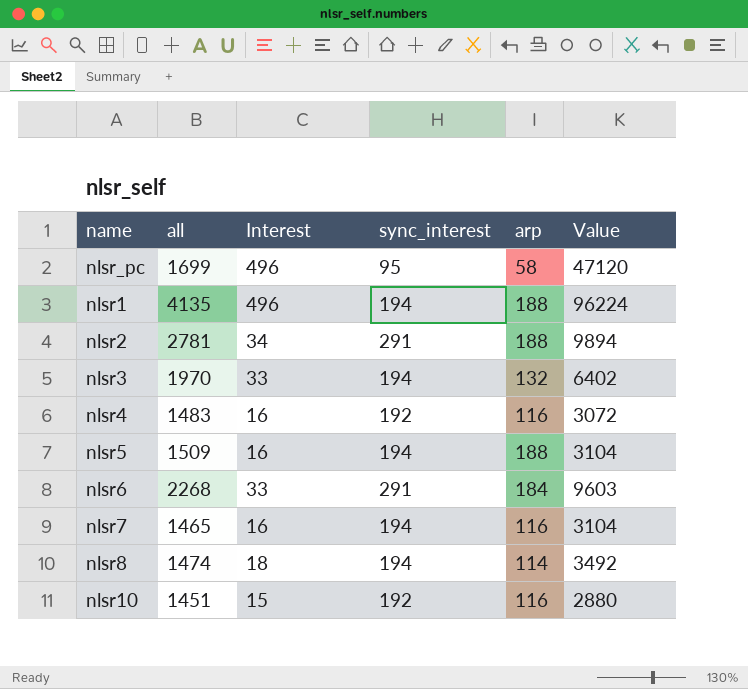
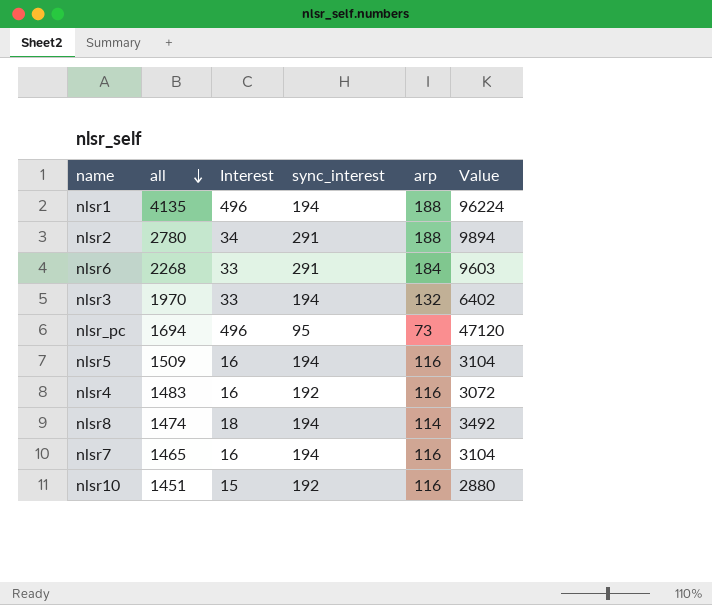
row order: none -> all descending
nlsr2 | all: 2781 -> 2780
nlsr_pc | all: 1699 -> 1694
nlsr_pc | arp: 58 -> 73
nlsr5 | arp: 188 -> 116

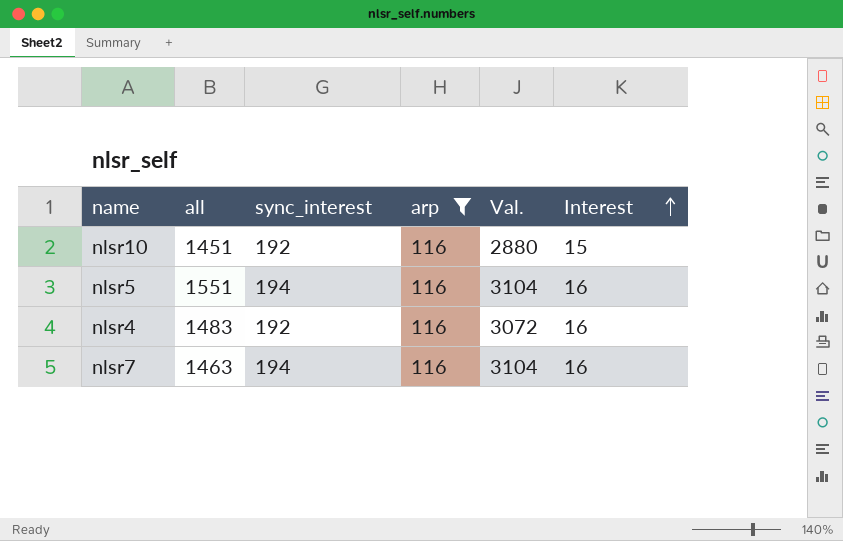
filter: none -> arp = 116
row order: all descending -> Interest ascending
column name: Value -> Val.
column Interest | position: 3 -> 6
nlsr5 | all: 1509 -> 1551
nlsr7 | all: 1465 -> 1463

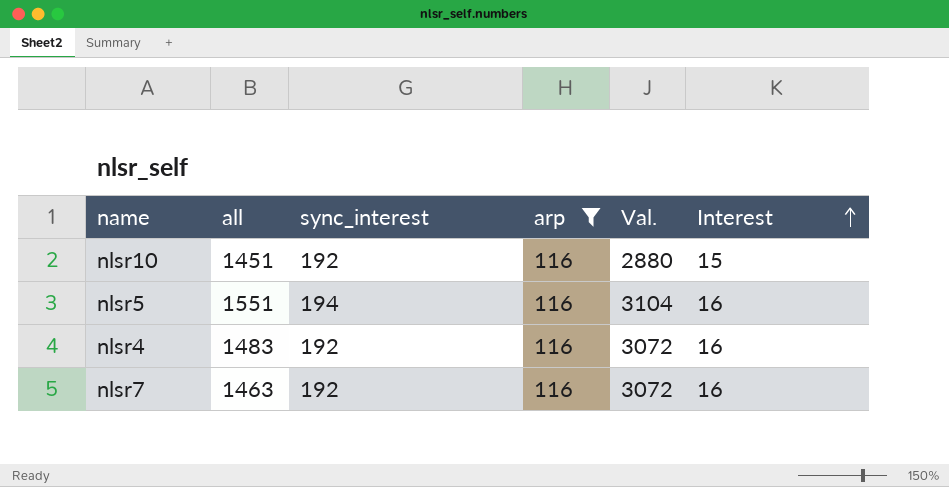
nlsr7 | sync_interest: 194 -> 192
nlsr7 | Val.: 3104 -> 3072

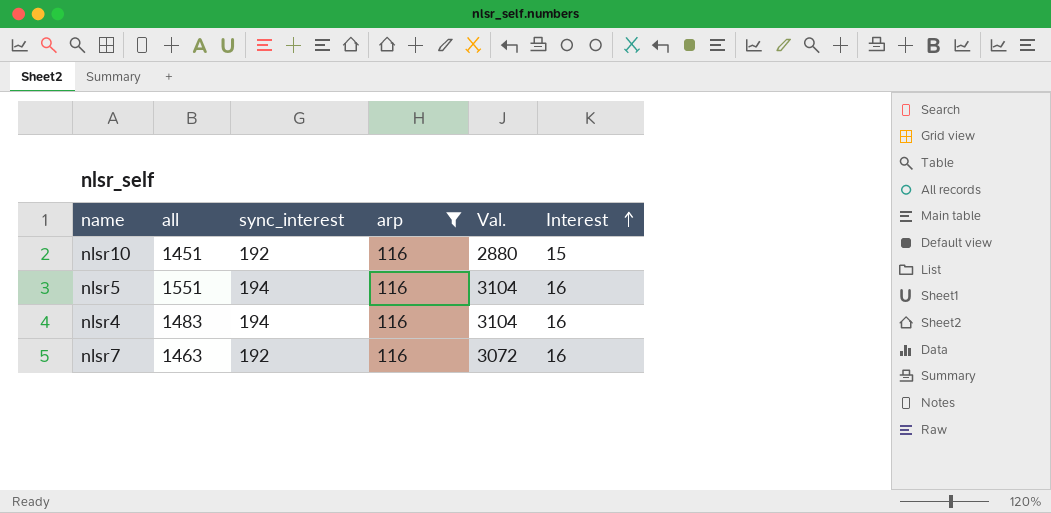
nlsr4 | sync_interest: 192 -> 194
nlsr4 | Val.: 3072 -> 3104

